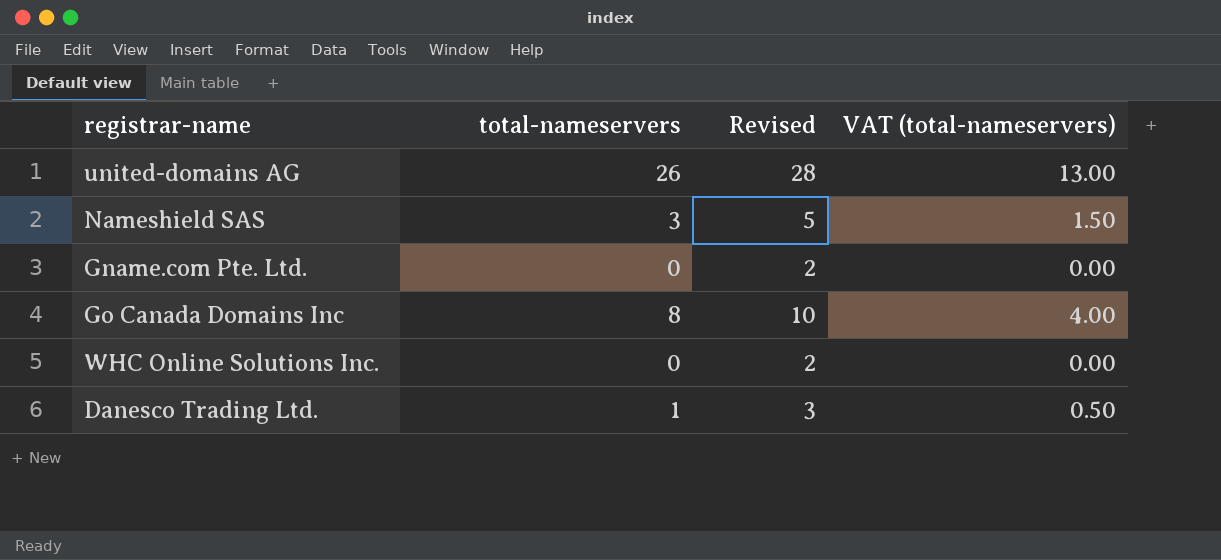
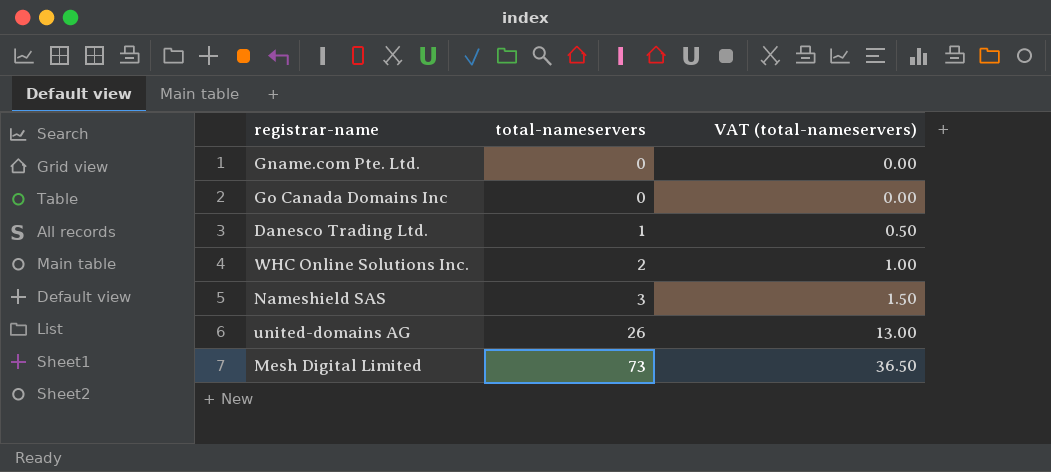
row order: none -> total-nameservers ascending
column Revised | formula: [total-nameservers] + 2 -> none
Go Canada Domains Inc | total-nameservers: 8 -> 0
Go Canada Domains Inc | VAT (total-nameservers): 4.00 -> 0.00
WHC Online Solutions Inc. | total-nameservers: 0 -> 2
WHC Online Solutions Inc. | VAT (total-nameservers): 0.00 -> 1.00
row Mesh Digital Limited: none -> 73 | 36.50

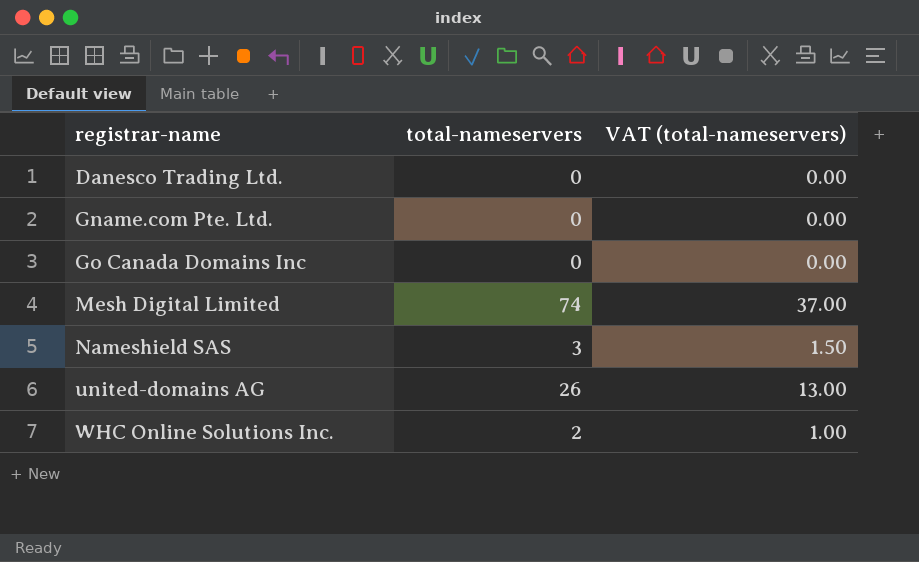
row order: total-nameservers ascending -> registrar-name ascending
Danesco Trading Ltd. | total-nameservers: 1 -> 0
Danesco Trading Ltd. | VAT (total-nameservers): 0.50 -> 0.00
Mesh Digital Limited | total-nameservers: 73 -> 74
Mesh Digital Limited | VAT (total-nameservers): 36.50 -> 37.00

